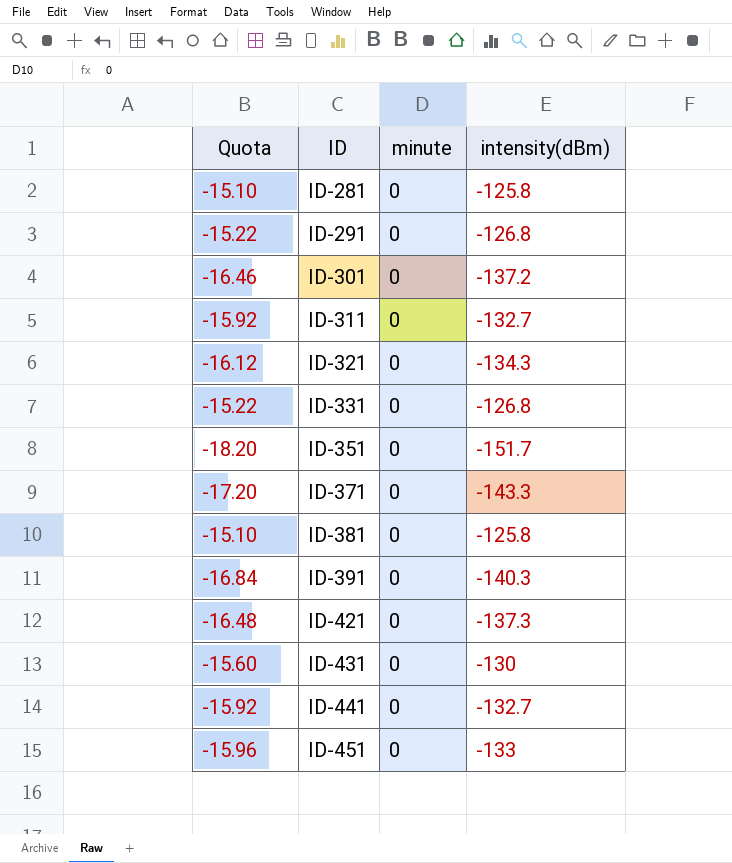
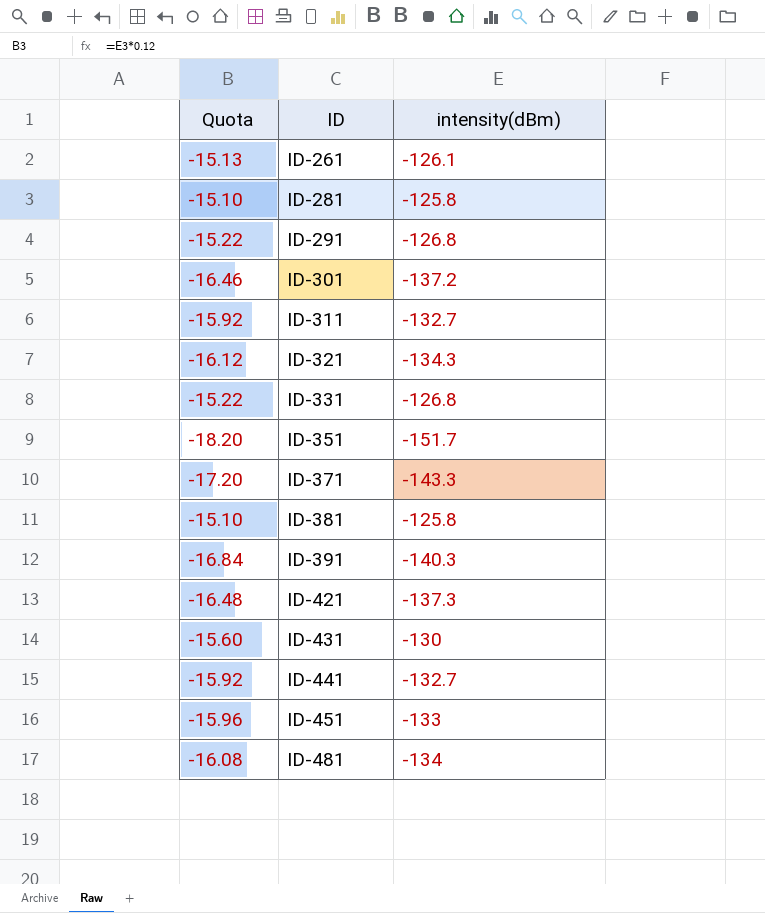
column minute | position: 3 -> none
row ID-261: none -> -15.13 | -126.1
row ID-481: none -> -16.08 | -134

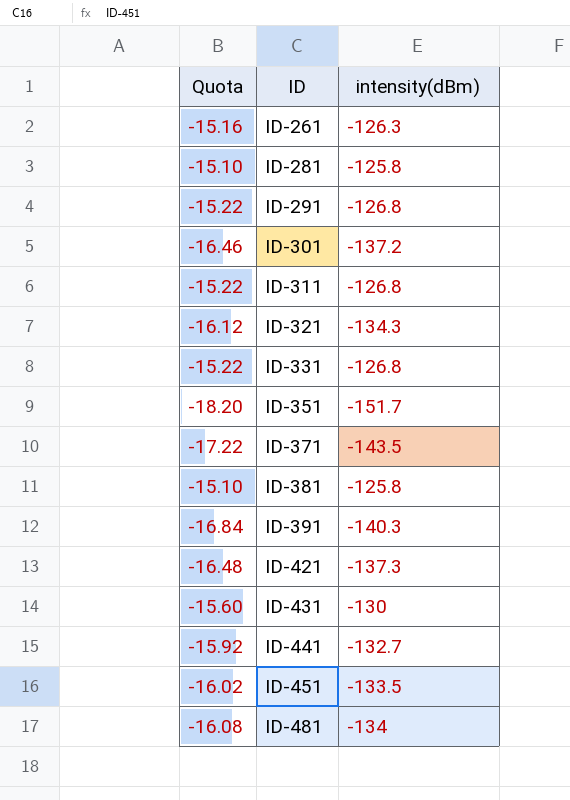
ID-261 | Quota: -15.13 -> -15.16
ID-261 | intensity(dBm): -126.1 -> -126.3
ID-311 | Quota: -15.92 -> -15.22
ID-311 | intensity(dBm): -132.7 -> -126.8
ID-371 | Quota: -17.20 -> -17.22
ID-371 | intensity(dBm): -143.3 -> -143.5
ID-451 | Quota: -15.96 -> -16.02
ID-451 | intensity(dBm): -133 -> -133.5

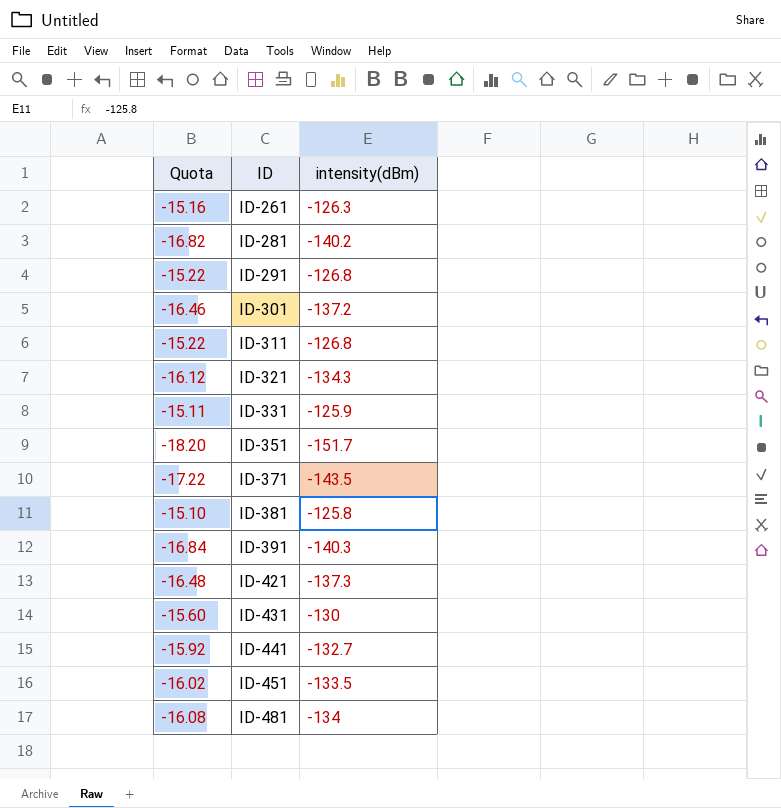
ID-281 | Quota: -15.10 -> -16.82
ID-281 | intensity(dBm): -125.8 -> -140.2
ID-331 | Quota: -15.22 -> -15.11
ID-331 | intensity(dBm): -126.8 -> -125.9

